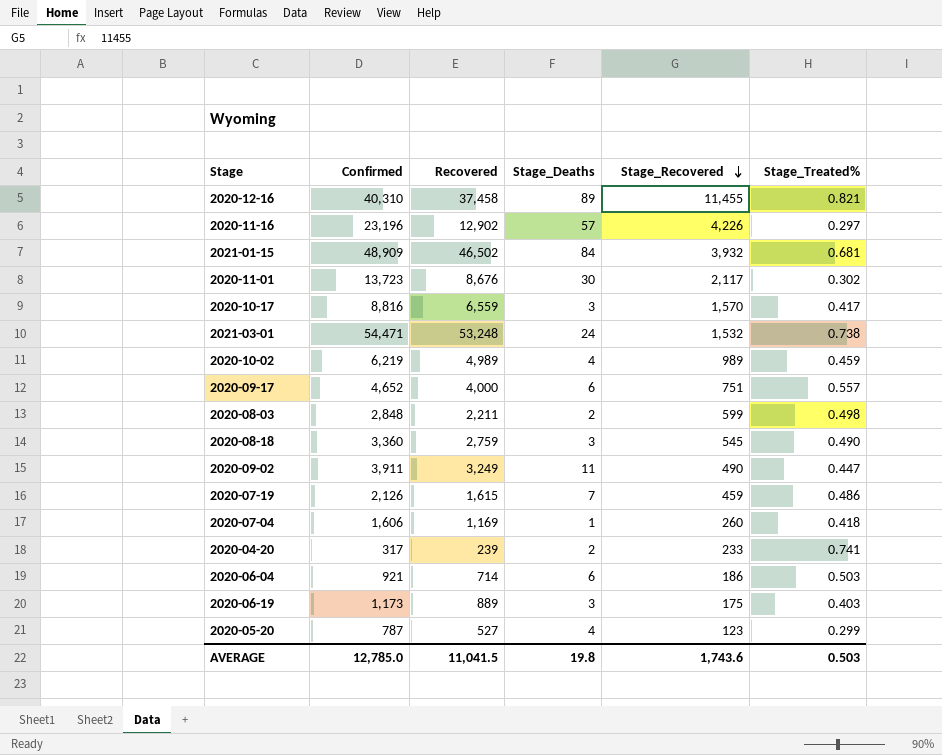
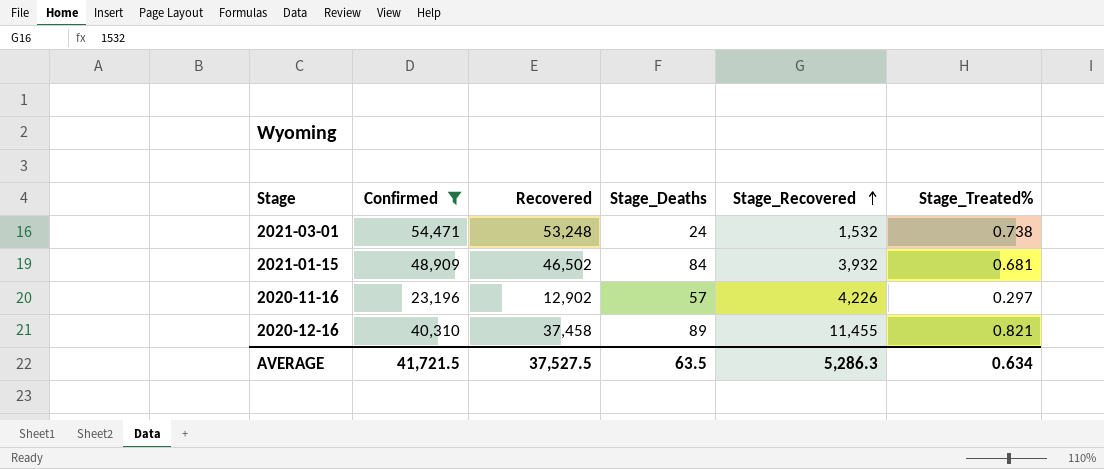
filter: none -> Confirmed >= 23,196
row order: Stage_Recovered descending -> Stage_Recovered ascending
AVERAGE | Confirmed: 12,785.0 -> 41,721.5
AVERAGE | Recovered: 11,041.5 -> 37,527.5
AVERAGE | Stage_Deaths: 19.8 -> 63.5
AVERAGE | Stage_Recovered: 1,743.6 -> 5,286.3
AVERAGE | Stage_Treated%: 0.503 -> 0.634

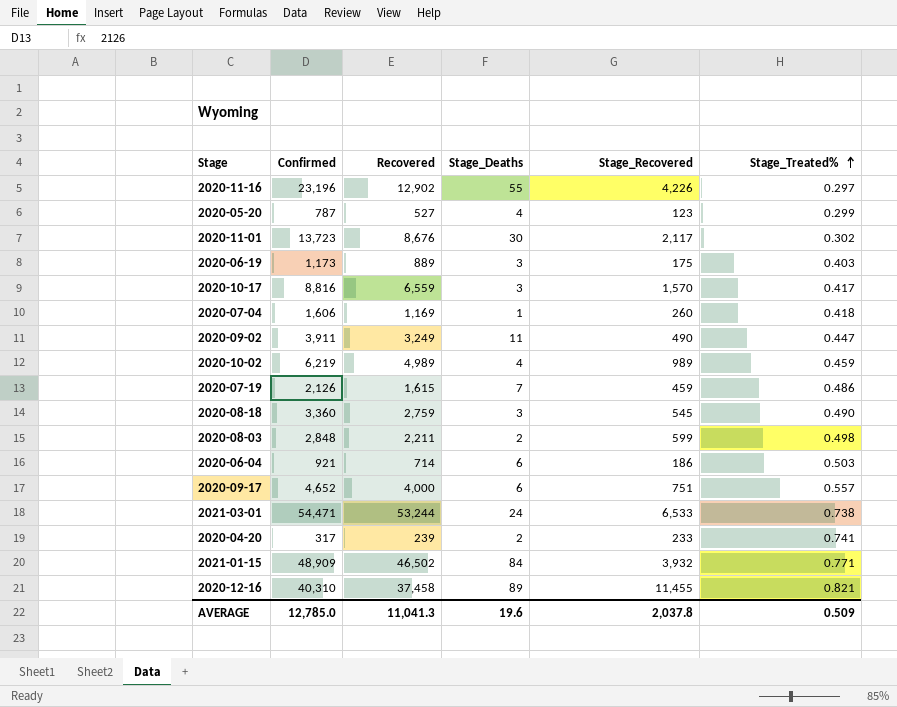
filter: Confirmed >= 23,196 -> none
row order: Stage_Recovered ascending -> Stage_Treated% ascending
2020-11-16 | Stage_Deaths: 57 -> 55
2021-03-01 | Recovered: 53,248 -> 53,244
2021-03-01 | Stage_Recovered: 1,532 -> 6,533
2021-01-15 | Stage_Treated%: 0.681 -> 0.771
AVERAGE | Confirmed: 41,721.5 -> 12,785.0
AVERAGE | Recovered: 37,527.5 -> 11,041.3
AVERAGE | Stage_Deaths: 63.5 -> 19.6
AVERAGE | Stage_Recovered: 5,286.3 -> 2,037.8
AVERAGE | Stage_Treated%: 0.634 -> 0.509

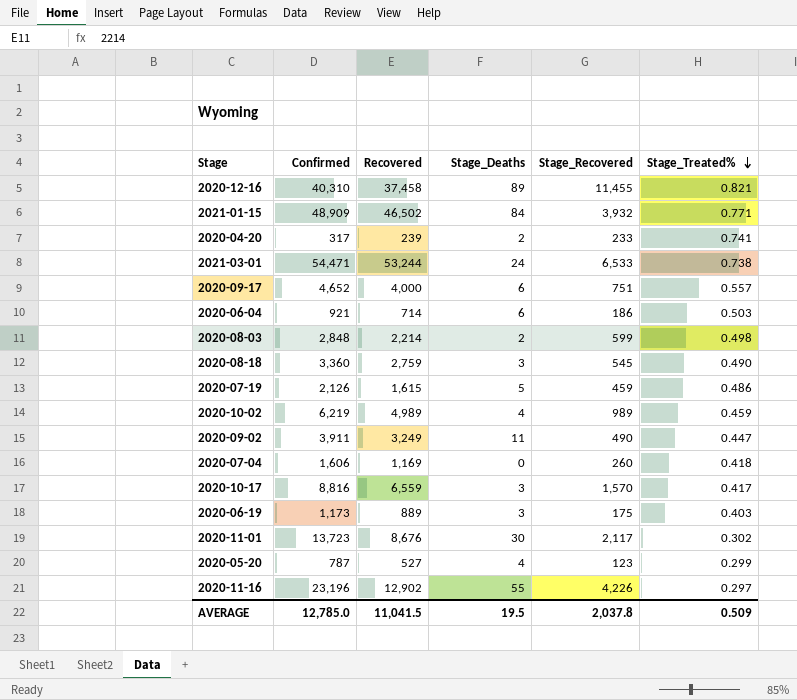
row order: Stage_Treated% ascending -> Stage_Treated% descending
2020-08-03 | Recovered: 2,211 -> 2,214
2020-07-19 | Stage_Deaths: 7 -> 5
2020-07-04 | Stage_Deaths: 1 -> 0
AVERAGE | Recovered: 11,041.3 -> 11,041.5
AVERAGE | Stage_Deaths: 19.6 -> 19.5

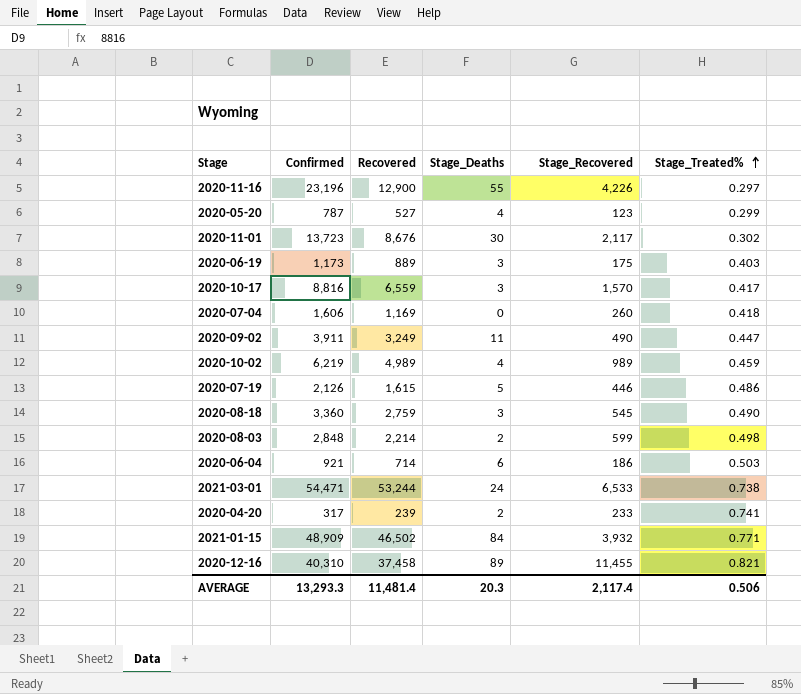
row order: Stage_Treated% descending -> Stage_Treated% ascending
row 2020-09-17: 4,652 | 4,000 | 6 | 751 | 0.557 -> none
2020-11-16 | Recovered: 12,902 -> 12,900
2020-07-19 | Stage_Recovered: 459 -> 446
AVERAGE | Confirmed: 12,785.0 -> 13,293.3
AVERAGE | Recovered: 11,041.5 -> 11,481.4
AVERAGE | Stage_Deaths: 19.5 -> 20.3
AVERAGE | Stage_Recovered: 2,037.8 -> 2,117.4
AVERAGE | Stage_Treated%: 0.509 -> 0.506

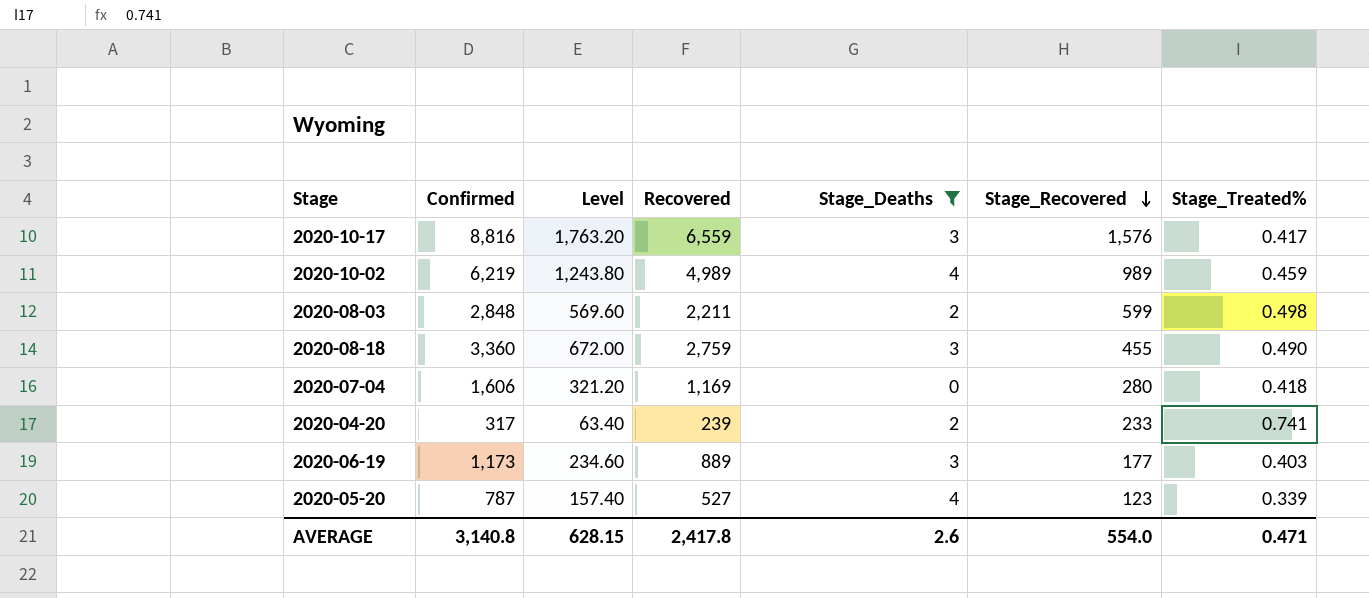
filter: none -> Stage_Deaths <= 4
row order: Stage_Treated% ascending -> Stage_Recovered descending
column Level | formula: none -> [Confirmed] * 0.2
2020-10-17 | Stage_Recovered: 1,570 -> 1,576
2020-08-03 | Recovered: 2,214 -> 2,211
2020-08-18 | Stage_Recovered: 545 -> 455
2020-07-04 | Stage_Recovered: 260 -> 280
2020-06-19 | Stage_Recovered: 175 -> 177
2020-05-20 | Stage_Treated%: 0.299 -> 0.339
AVERAGE | Confirmed: 13,293.3 -> 3,140.8
AVERAGE | Recovered: 11,481.4 -> 2,417.8
AVERAGE | Stage_Deaths: 20.3 -> 2.6
AVERAGE | Stage_Recovered: 2,117.4 -> 554.0
AVERAGE | Stage_Treated%: 0.506 -> 0.471

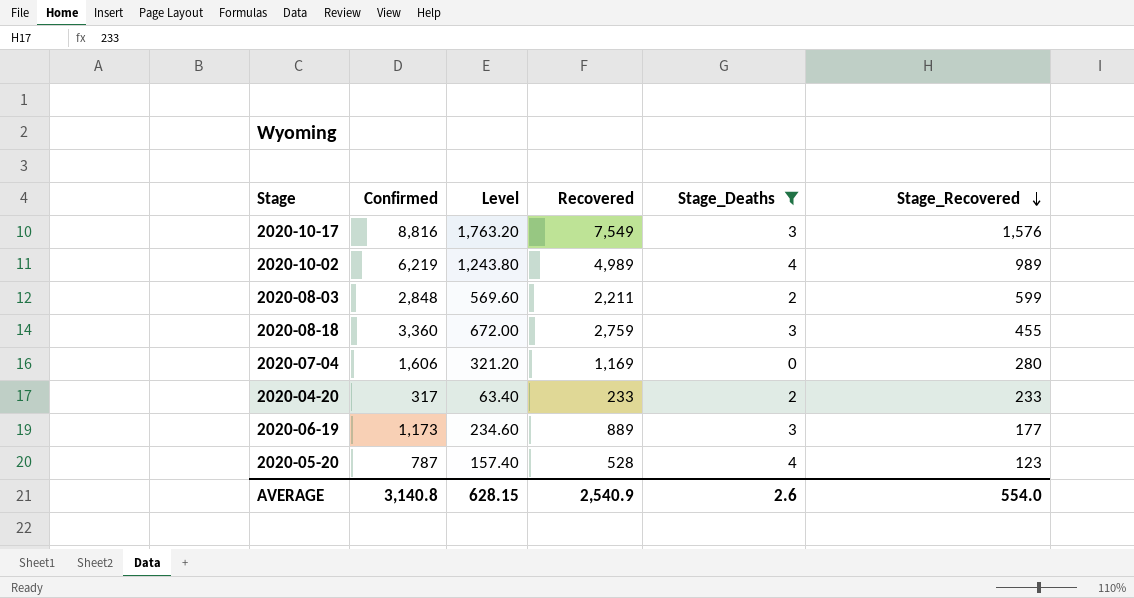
column Stage_Treated% | position: 7 -> none
2020-10-17 | Recovered: 6,559 -> 7,549
2020-04-20 | Recovered: 239 -> 233
2020-05-20 | Recovered: 527 -> 528
AVERAGE | Recovered: 2,417.8 -> 2,540.9

